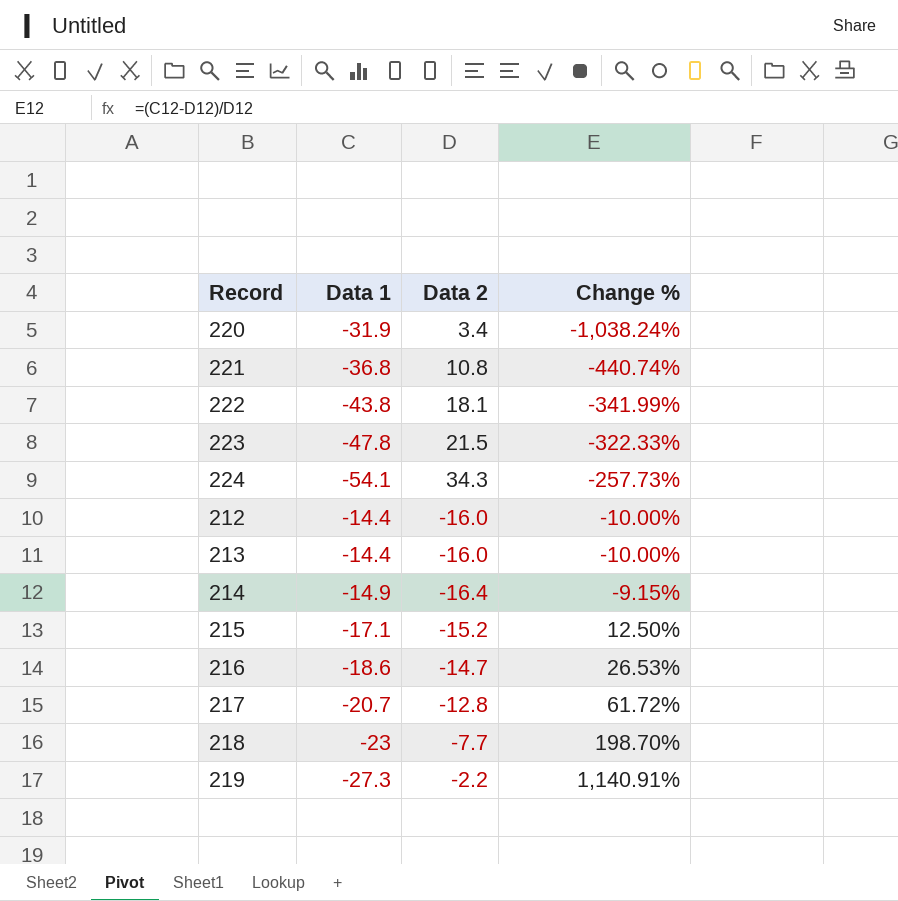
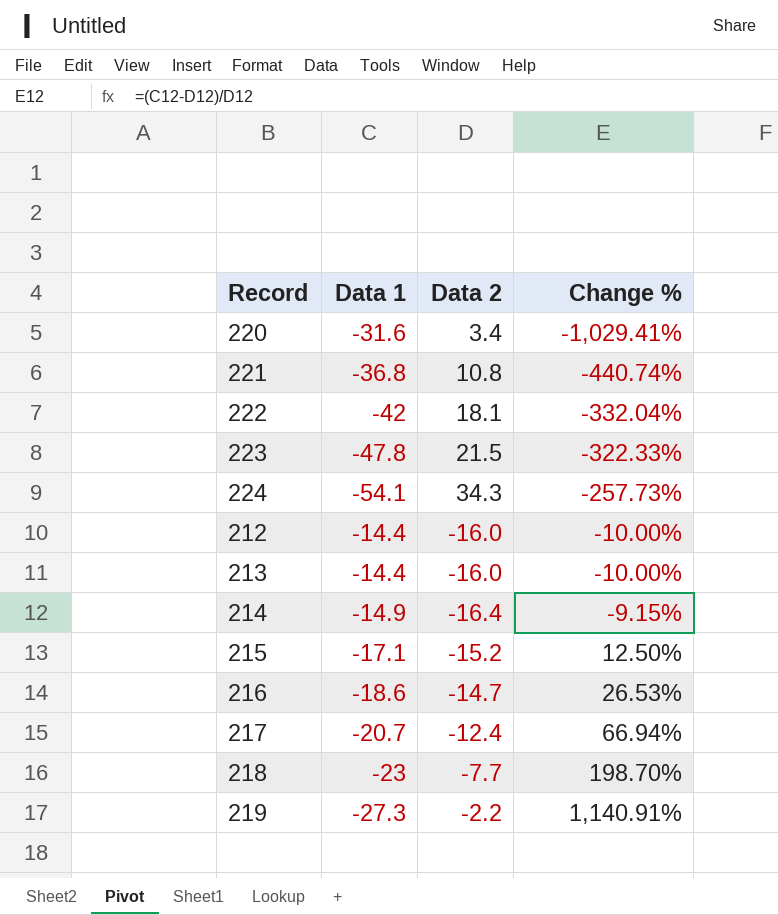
220 | Data 1: -31.9 -> -31.6
220 | Change %: -1,038.24% -> -1,029.41%
222 | Data 1: -43.8 -> -42
222 | Change %: -341.99% -> -332.04%
217 | Data 2: -12.8 -> -12.4
217 | Change %: 61.72% -> 66.94%

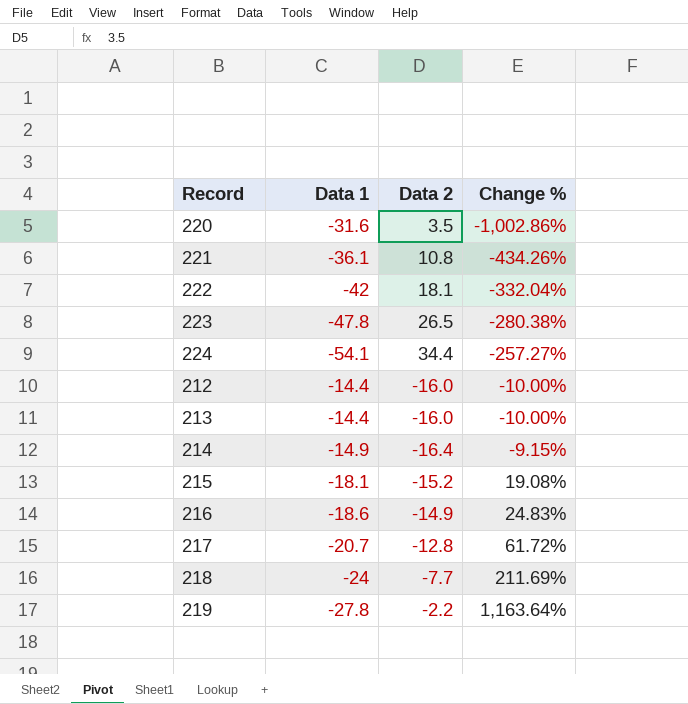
220 | Data 2: 3.4 -> 3.5
220 | Change %: -1,029.41% -> -1,002.86%
221 | Data 1: -36.8 -> -36.1
221 | Change %: -440.74% -> -434.26%
223 | Data 2: 21.5 -> 26.5
223 | Change %: -322.33% -> -280.38%
224 | Data 2: 34.3 -> 34.4
224 | Change %: -257.73% -> -257.27%
215 | Data 1: -17.1 -> -18.1
215 | Change %: 12.50% -> 19.08%
216 | Data 2: -14.7 -> -14.9
216 | Change %: 26.53% -> 24.83%
217 | Data 2: -12.4 -> -12.8
217 | Change %: 66.94% -> 61.72%
218 | Data 1: -23 -> -24
218 | Change %: 198.70% -> 211.69%
219 | Data 1: -27.3 -> -27.8
219 | Change %: 1,140.91% -> 1,163.64%

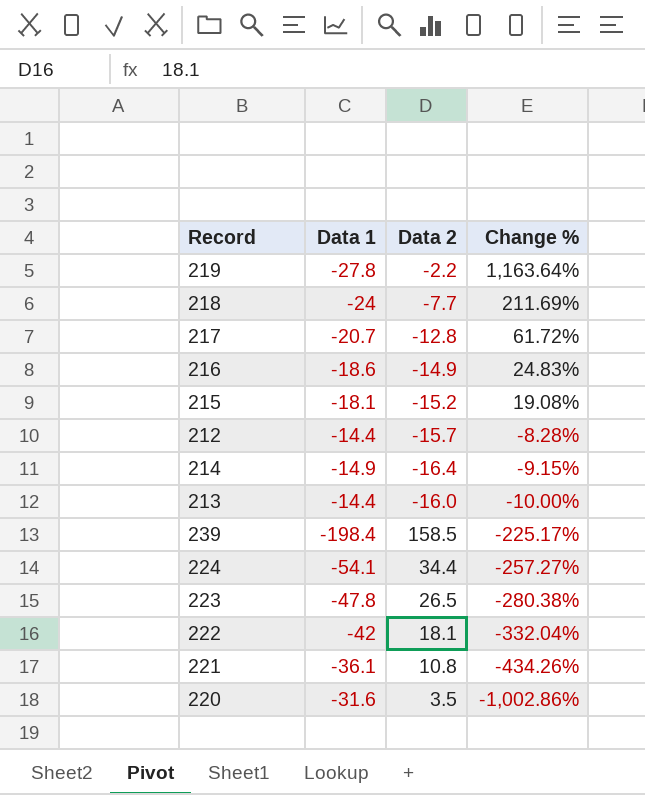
row order: Change % ascending -> Change % descending
212 | Data 2: -16.0 -> -15.7
212 | Change %: -10.00% -> -8.28%
row 239: none -> -198.4 | 158.5 | -225.17%

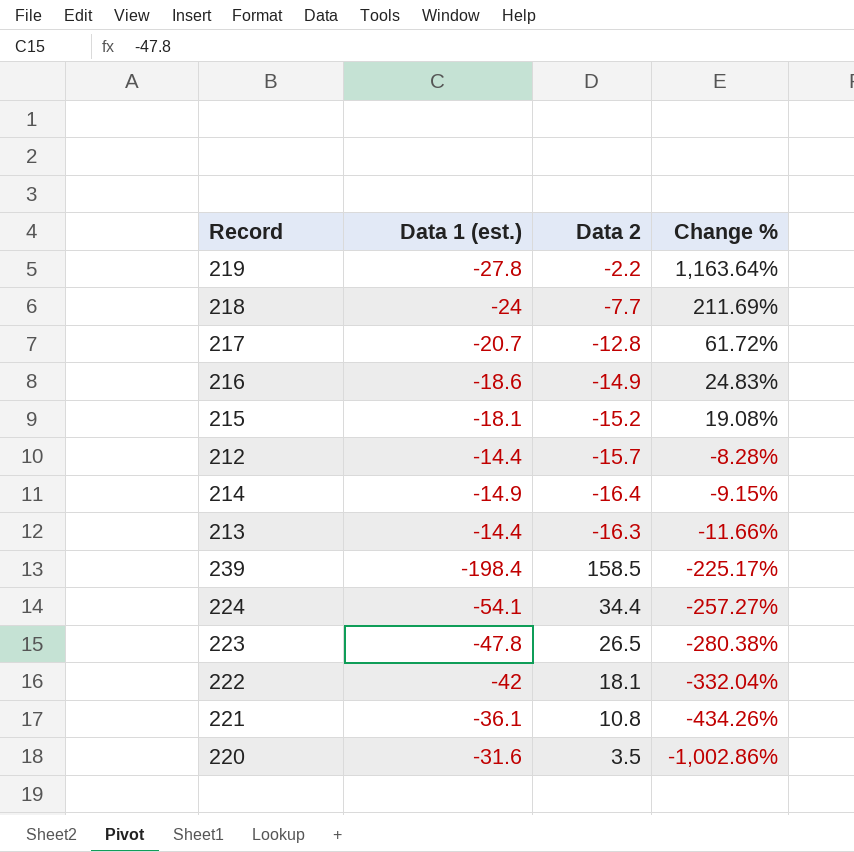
column name: Data 1 -> Data 1 (est.)
213 | Data 2: -16.0 -> -16.3
213 | Change %: -10.00% -> -11.66%

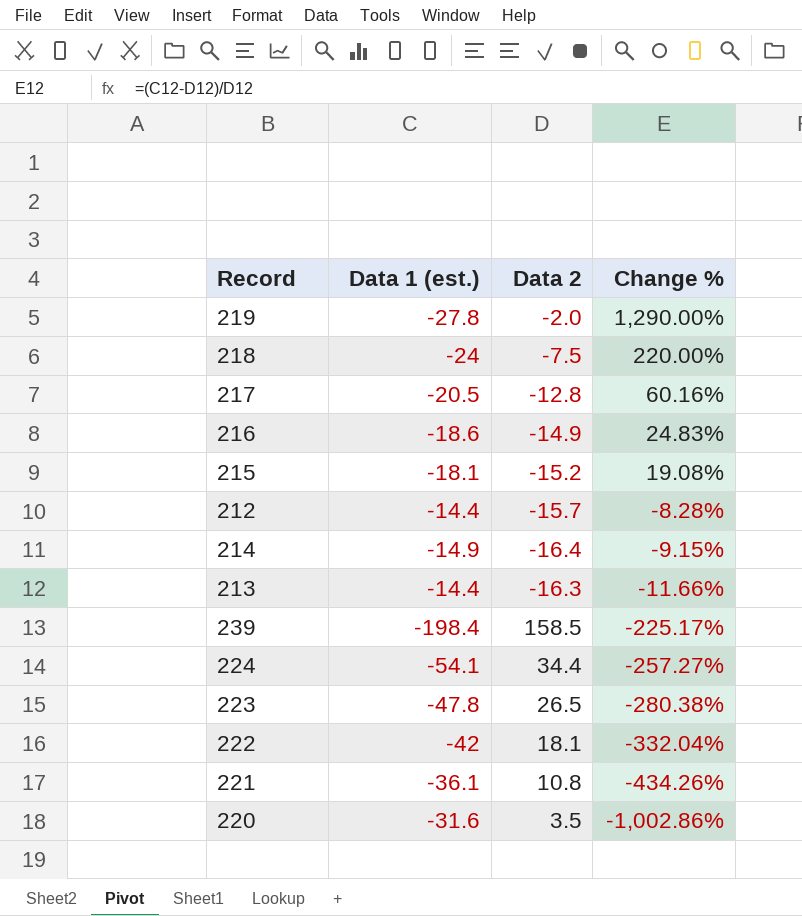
219 | Data 2: -2.2 -> -2.0
219 | Change %: 1,163.64% -> 1,290.00%
218 | Data 2: -7.7 -> -7.5
218 | Change %: 211.69% -> 220.00%
217 | Data 1 (est.): -20.7 -> -20.5
217 | Change %: 61.72% -> 60.16%

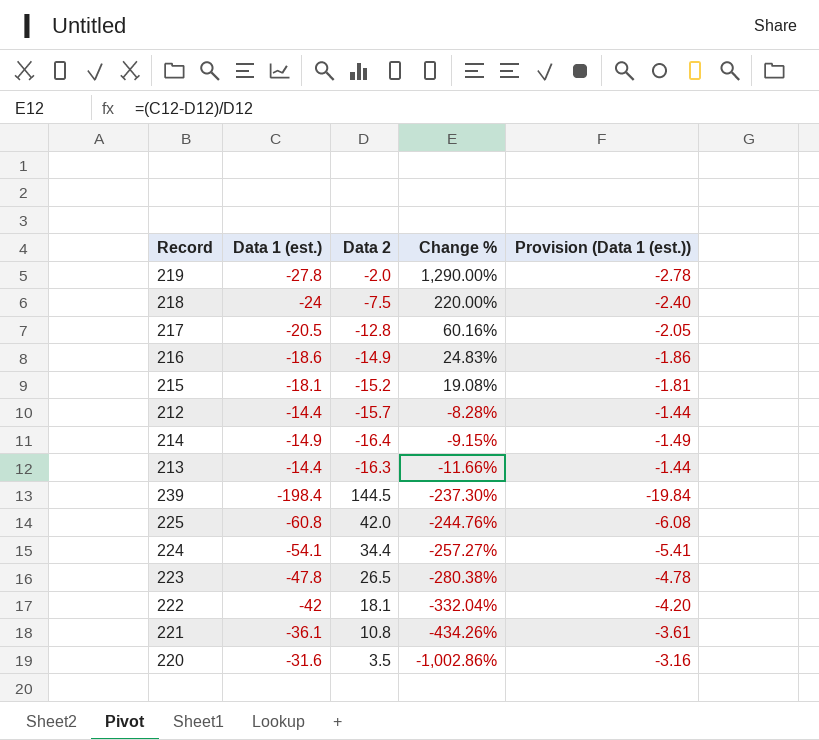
column Provision (Data 1 (est.)) | formula: none -> [Data 1 (est.)] * 0.1
239 | Data 2: 158.5 -> 144.5
239 | Change %: -225.17% -> -237.30%
row 225: none -> -60.8 | 42.0 | -244.76% | -6.08

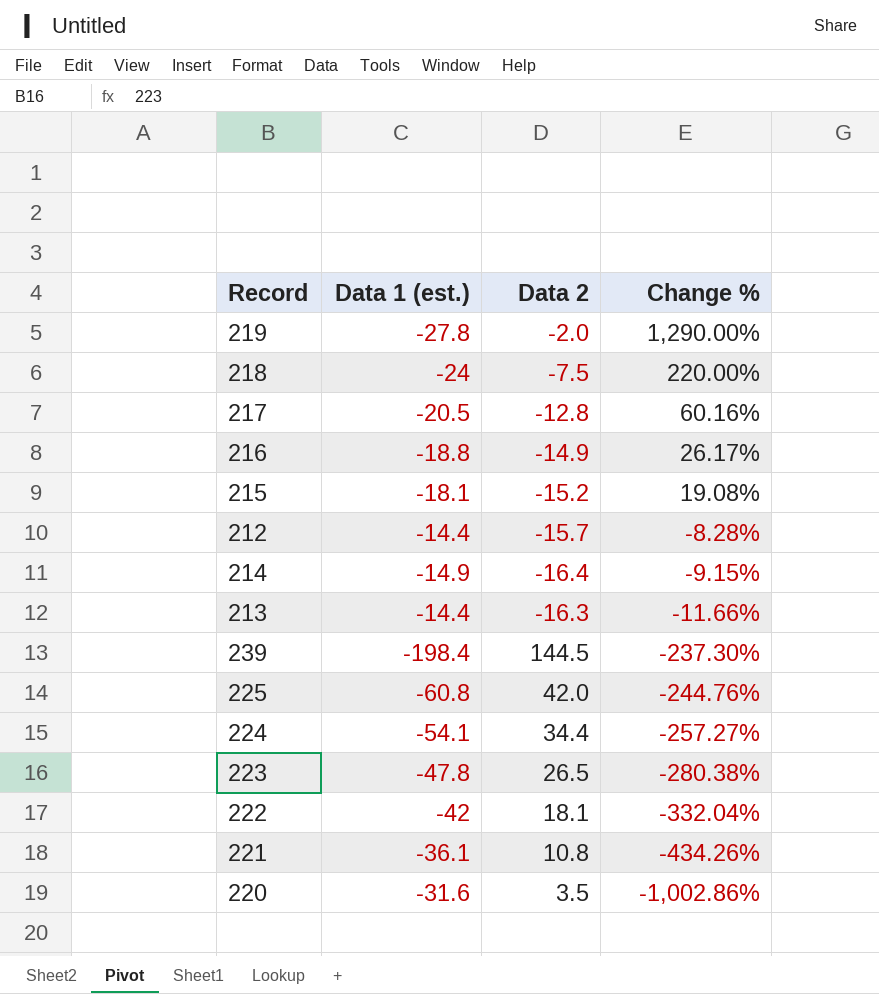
column Provision (Data 1 (est.)) | formula: [Data 1 (est.)] * 0.1 -> none
216 | Data 1 (est.): -18.6 -> -18.8
216 | Change %: 24.83% -> 26.17%

